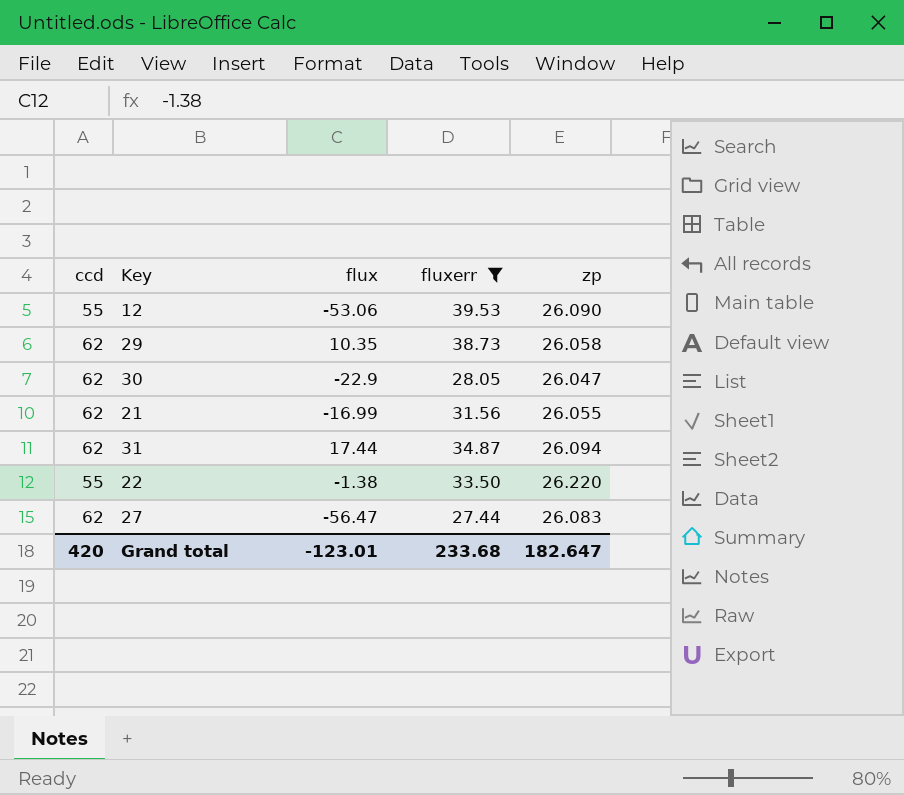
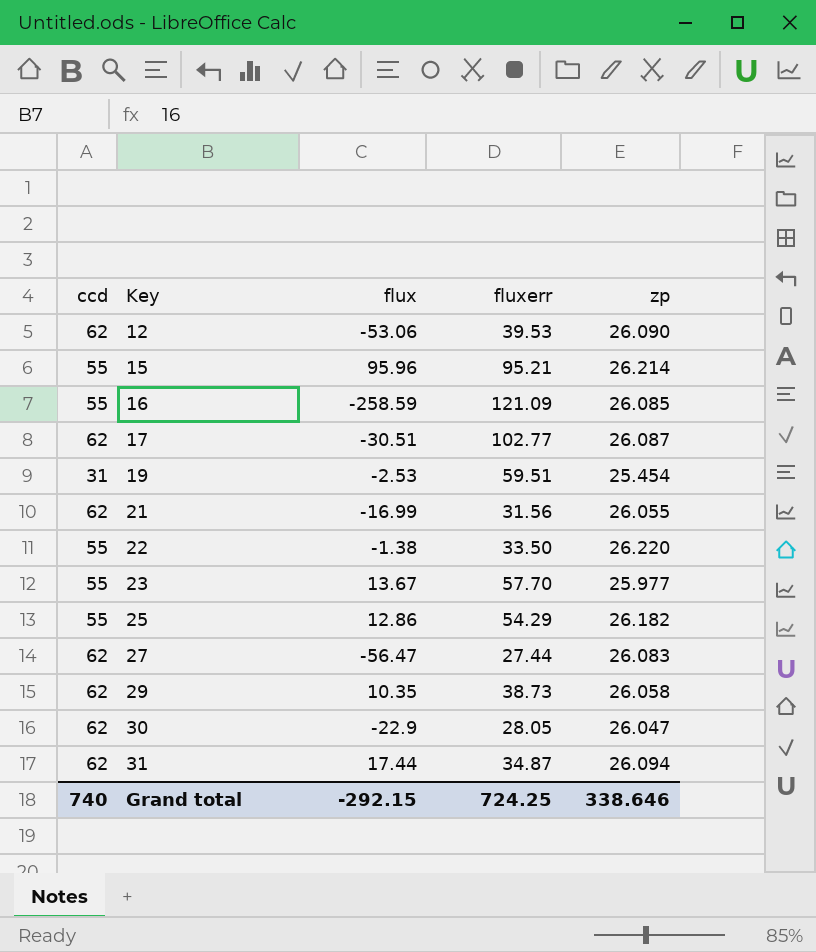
filter: fluxerr <= 39.53 -> none
row order: none -> Key ascending
12 | ccd: 55 -> 62
Grand total | ccd: 420 -> 740
Grand total | flux: -123.01 -> -292.15
Grand total | fluxerr: 233.68 -> 724.25
Grand total | zp: 182.647 -> 338.646

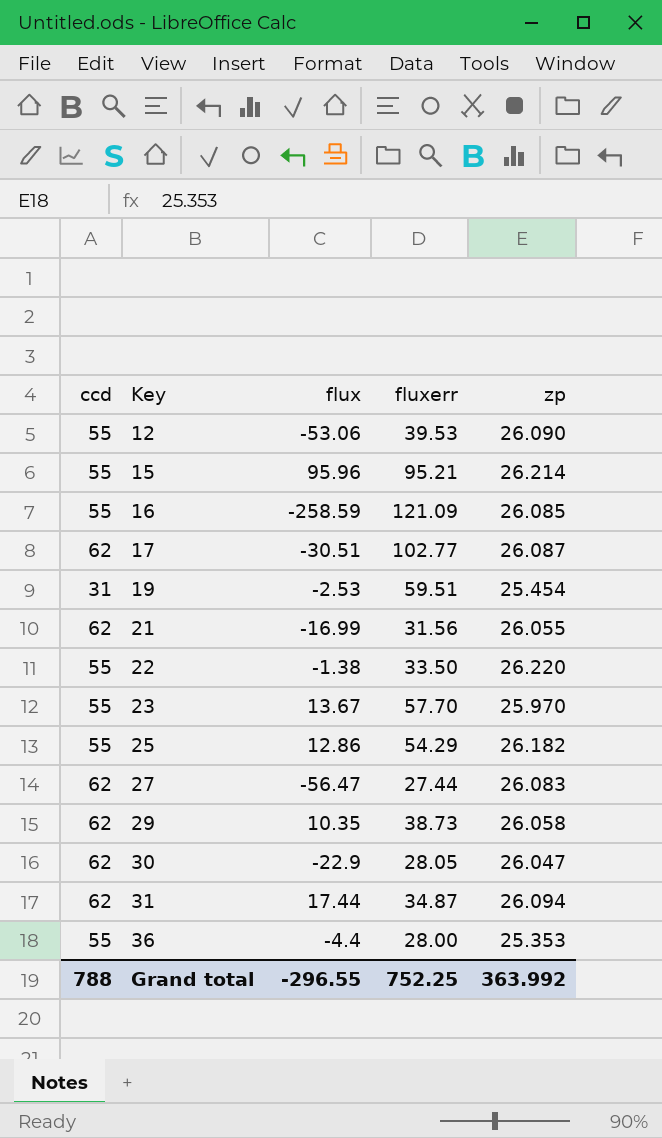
12 | ccd: 62 -> 55
23 | zp: 25.977 -> 25.970
row 36: none -> 55 | -4.4 | 28.00 | 25.353
Grand total | ccd: 740 -> 788
Grand total | flux: -292.15 -> -296.55
Grand total | fluxerr: 724.25 -> 752.25
Grand total | zp: 338.646 -> 363.992

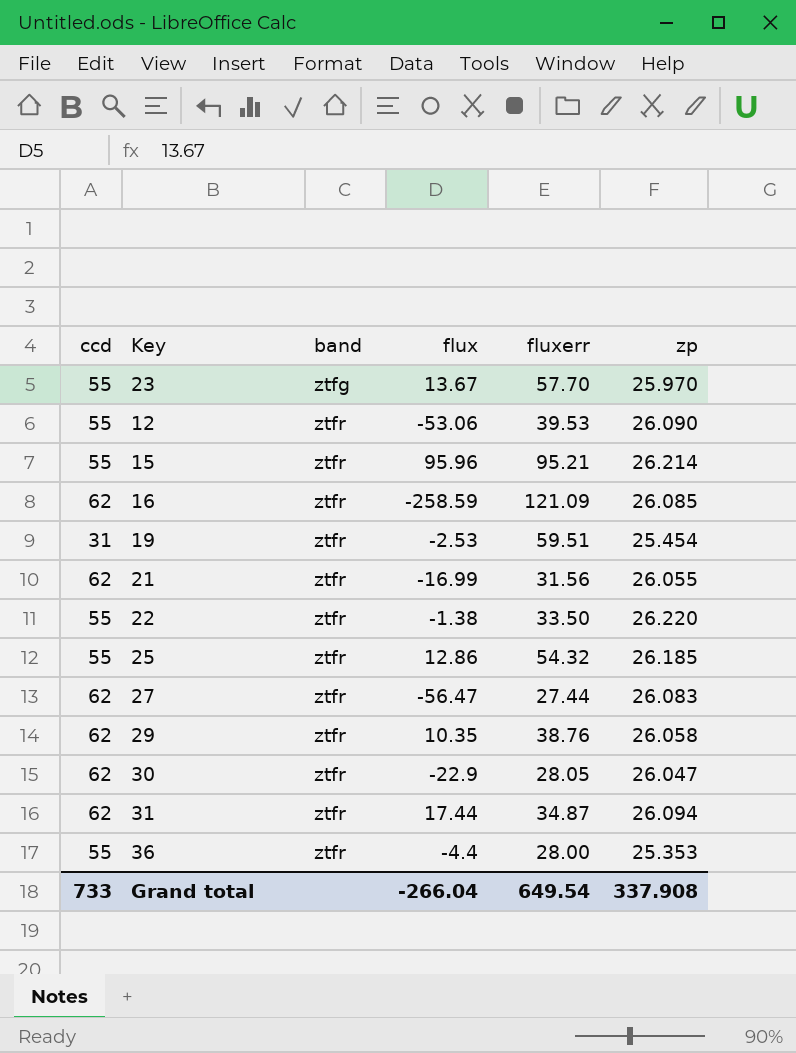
row order: Key ascending -> band ascending
column band | position: none -> 3
row 17: 62 | -30.51 | 102.77 | 26.087 -> none
16 | ccd: 55 -> 62
25 | fluxerr: 54.29 -> 54.32
25 | zp: 26.182 -> 26.185
29 | fluxerr: 38.73 -> 38.76
Grand total | ccd: 788 -> 733
Grand total | flux: -296.55 -> -266.04
Grand total | fluxerr: 752.25 -> 649.54
Grand total | zp: 363.992 -> 337.908

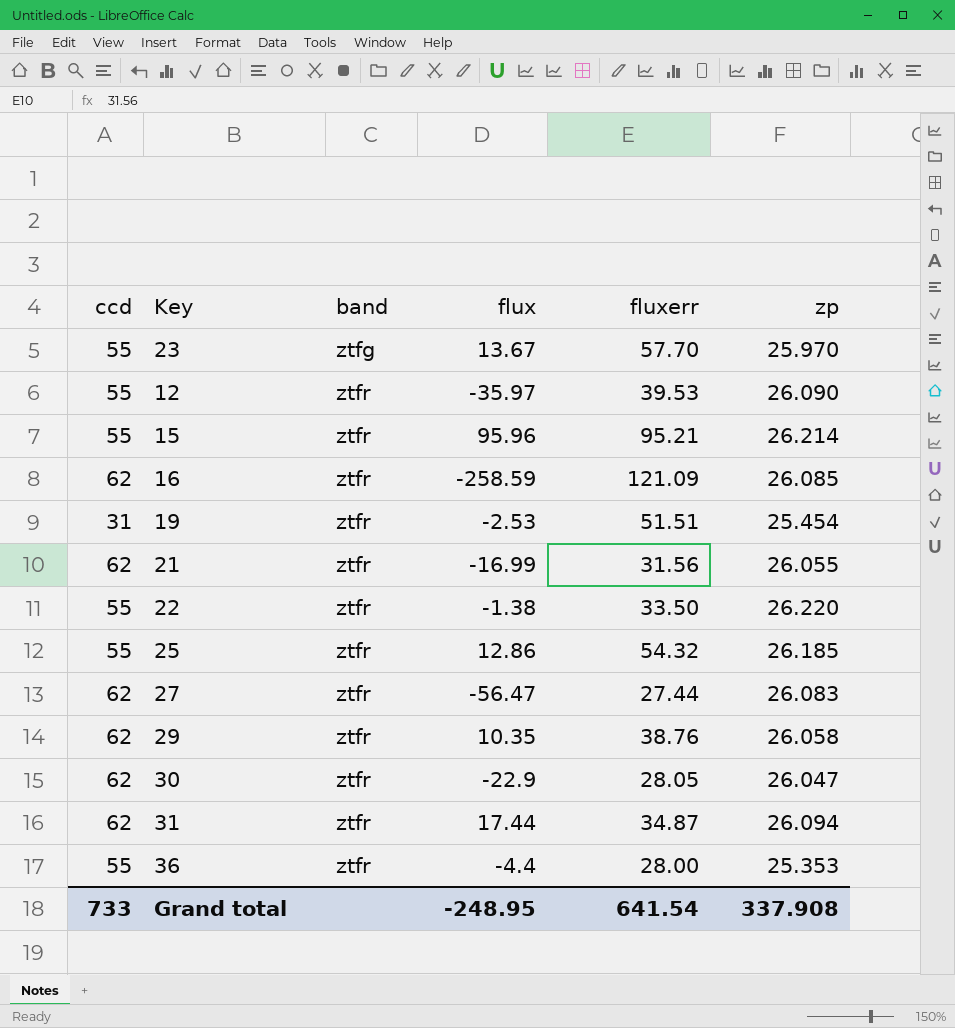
12 | flux: -53.06 -> -35.97
19 | fluxerr: 59.51 -> 51.51
Grand total | flux: -266.04 -> -248.95
Grand total | fluxerr: 649.54 -> 641.54

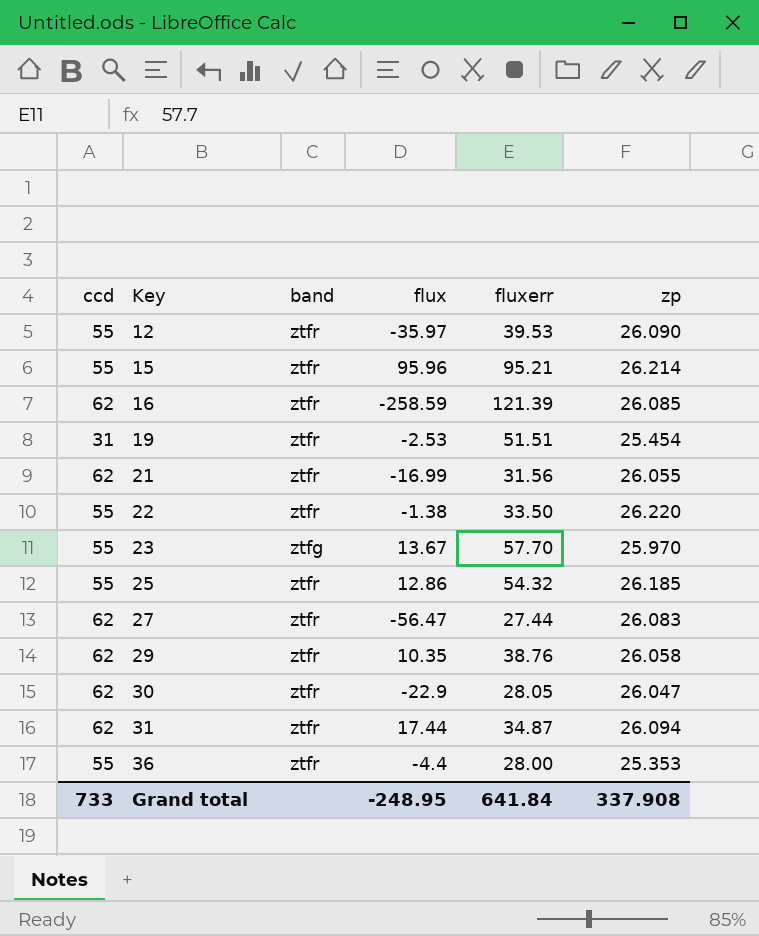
row order: band ascending -> Key ascending
16 | fluxerr: 121.09 -> 121.39
Grand total | fluxerr: 641.54 -> 641.84

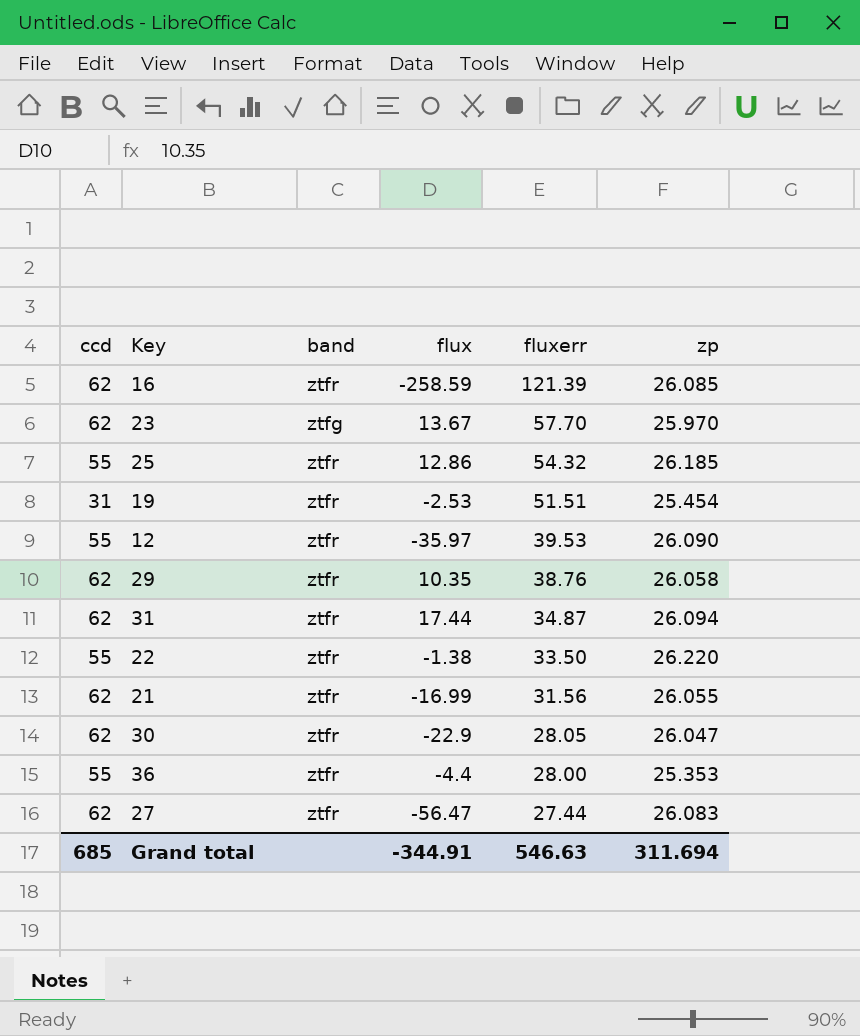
row order: Key ascending -> fluxerr descending
row 15: 55 | ztfr | 95.96 | 95.21 | 26.214 -> none
23 | ccd: 55 -> 62
Grand total | ccd: 733 -> 685
Grand total | flux: -248.95 -> -344.91
Grand total | fluxerr: 641.84 -> 546.63
Grand total | zp: 337.908 -> 311.694

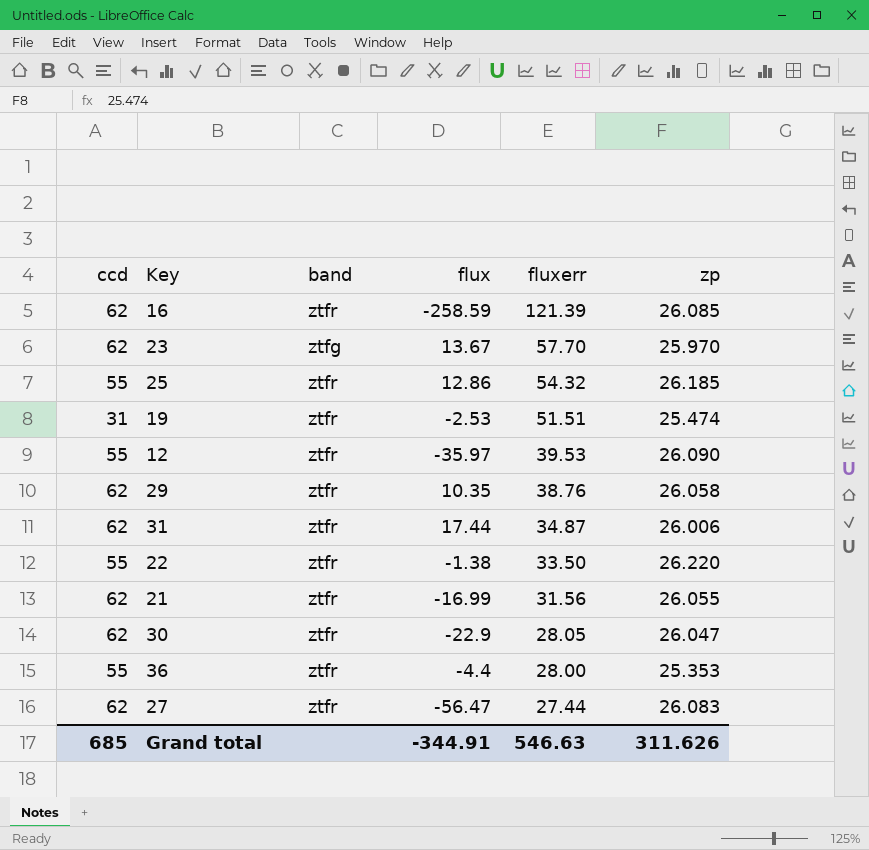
19 | zp: 25.454 -> 25.474
31 | zp: 26.094 -> 26.006
Grand total | zp: 311.694 -> 311.626

